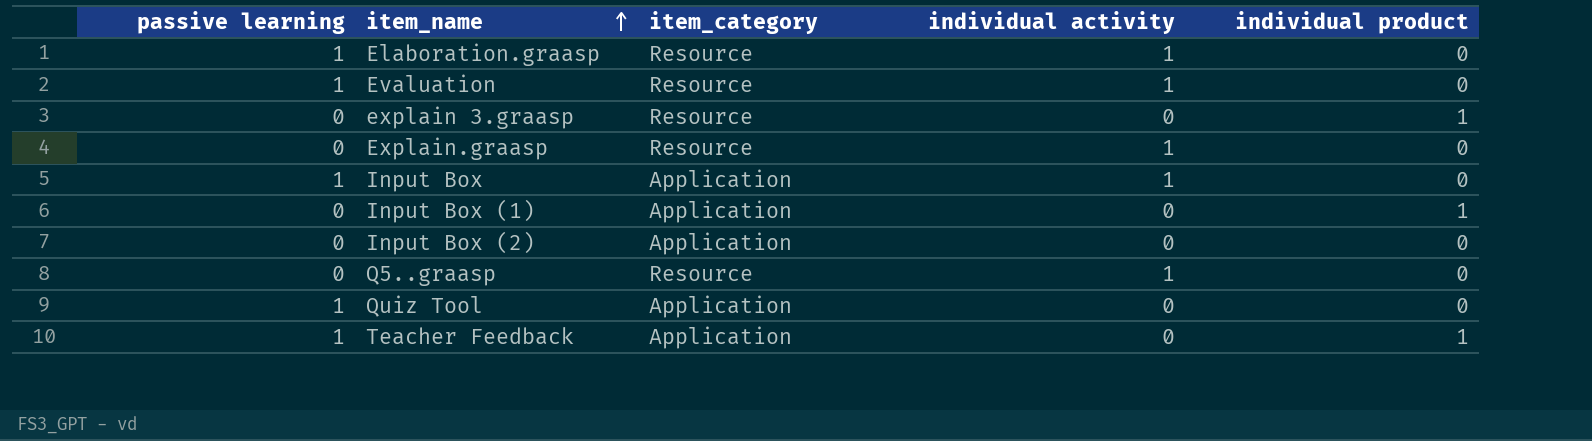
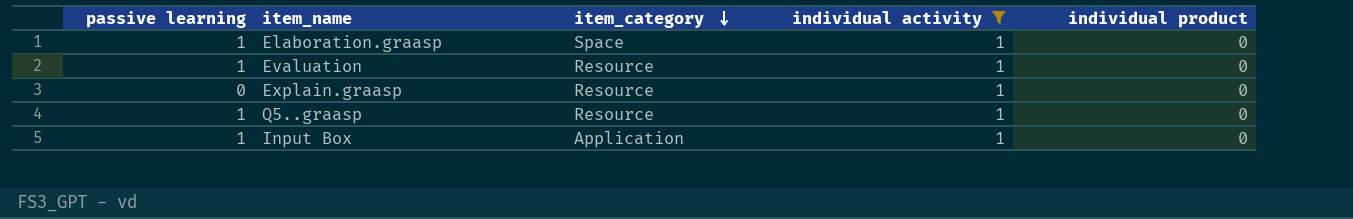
filter: none -> individual activity = 1
row order: item_name ascending -> item_category descending
Elaboration.graasp | item_category: Resource -> Space
Q5..graasp | passive learning: 0 -> 1

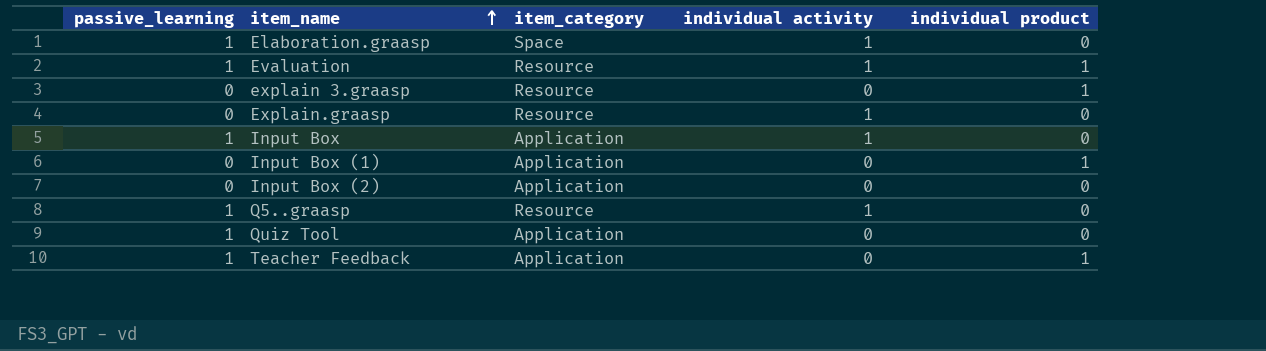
filter: individual activity = 1 -> none
row order: item_category descending -> item_name ascending
column name: passive learning -> passive_learning
Evaluation | individual product: 0 -> 1

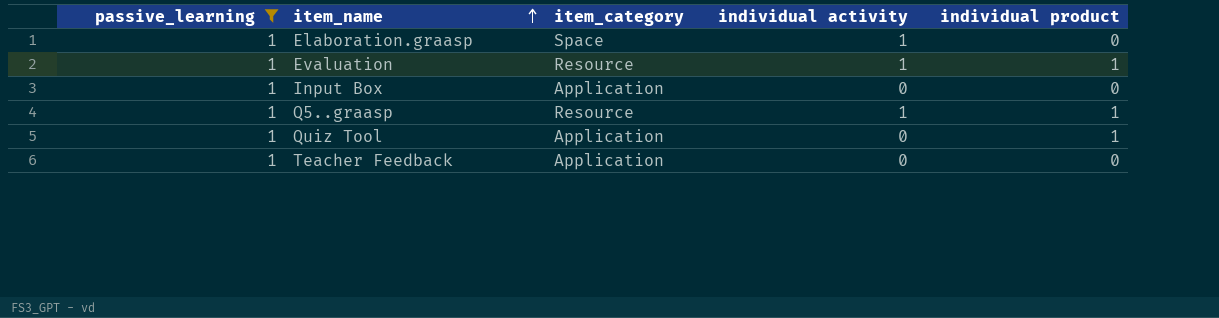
filter: none -> passive_learning = 1
Input Box | individual activity: 1 -> 0
Q5..graasp | individual product: 0 -> 1
Quiz Tool | individual product: 0 -> 1
Teacher Feedback | individual product: 1 -> 0

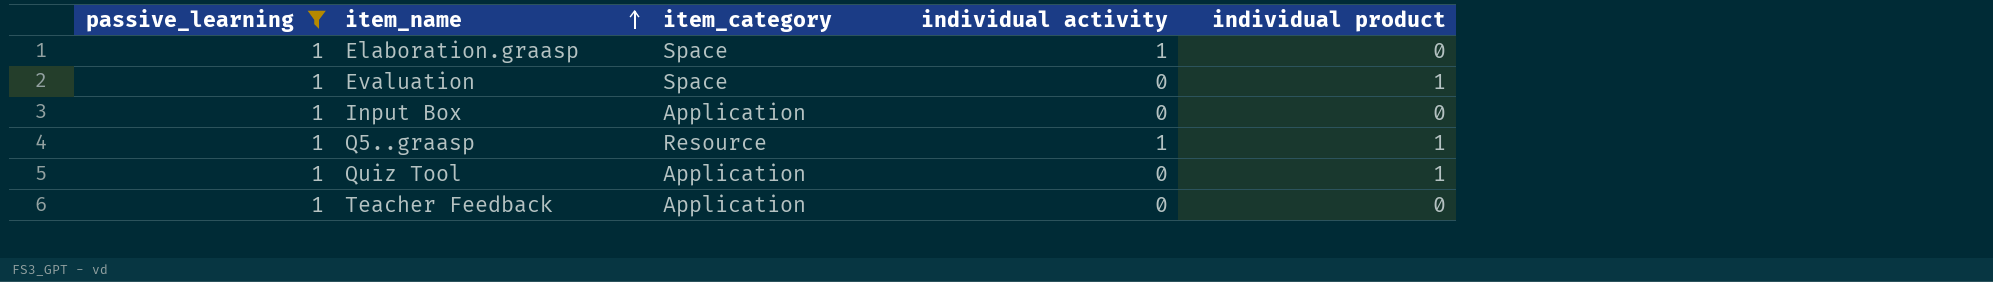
Evaluation | item_category: Resource -> Space
Evaluation | individual activity: 1 -> 0

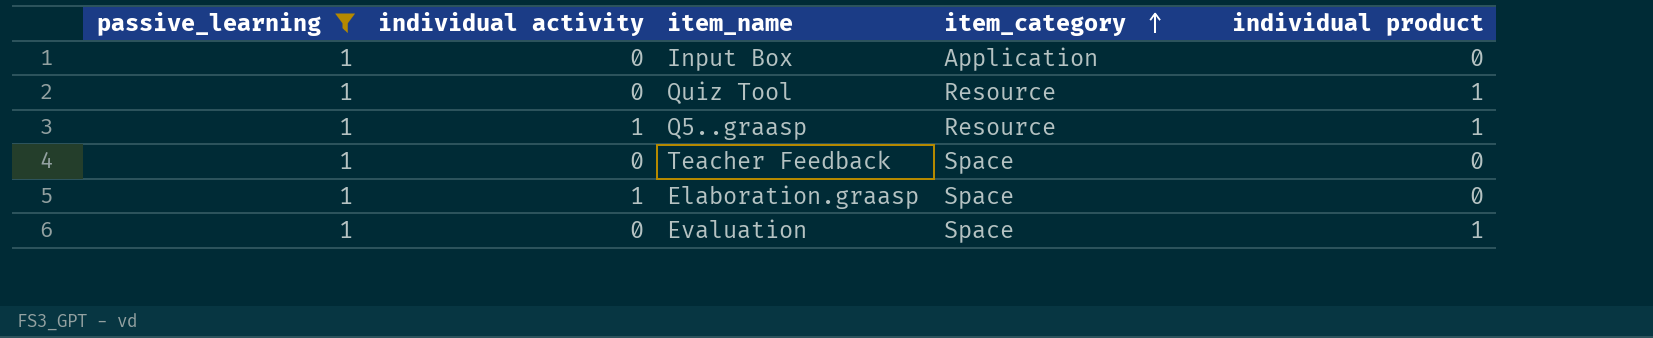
row order: item_name ascending -> item_category ascending
column individual activity | position: 4 -> 2
Quiz Tool | item_category: Application -> Resource
Teacher Feedback | item_category: Application -> Space

